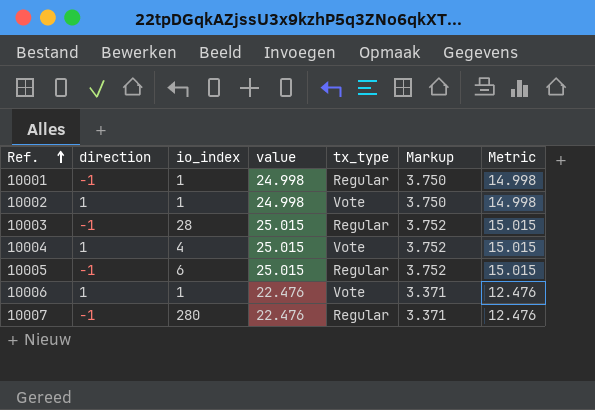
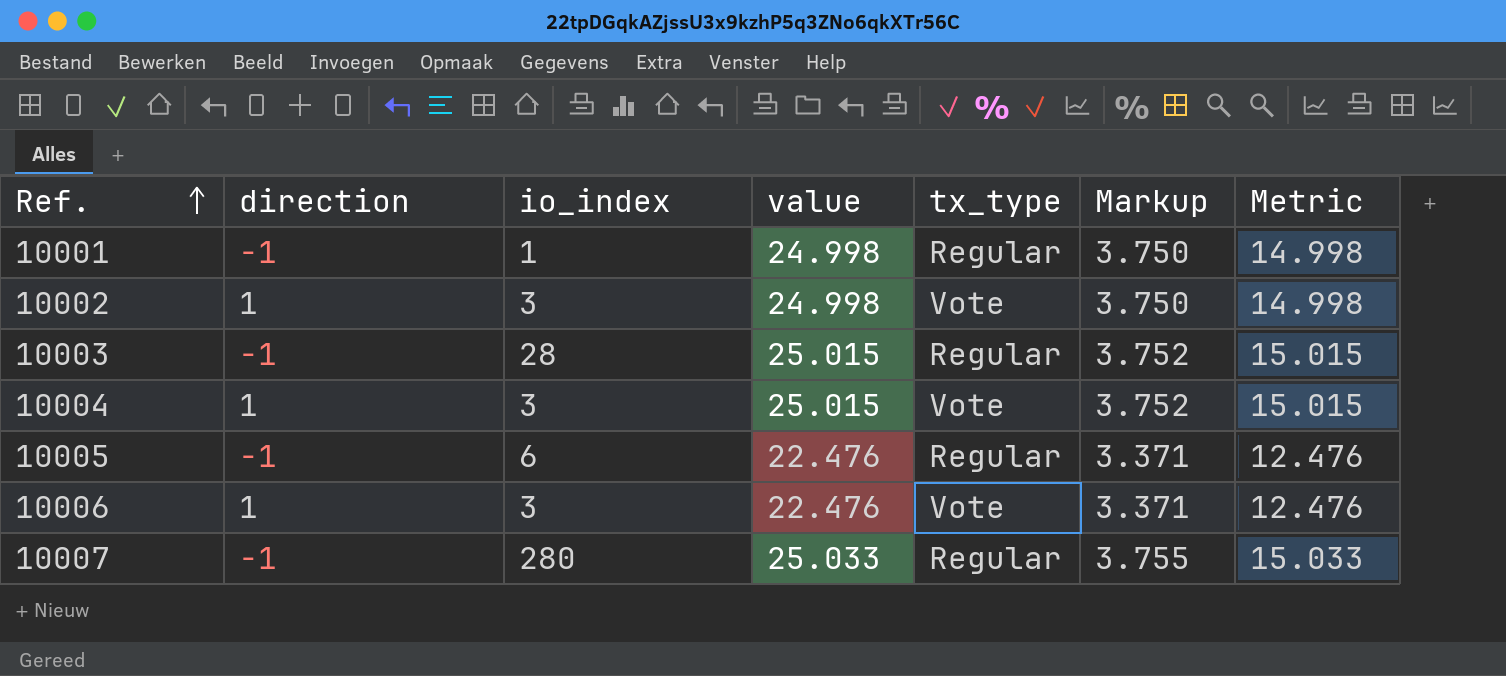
10002 | io_index: 1 -> 3
10004 | io_index: 4 -> 3
10005 | value: 25.015 -> 22.476
10005 | Markup: 3.752 -> 3.371
10005 | Metric: 15.015 -> 12.476
10006 | io_index: 1 -> 3
10007 | value: 22.476 -> 25.033
10007 | Markup: 3.371 -> 3.755
10007 | Metric: 12.476 -> 15.033

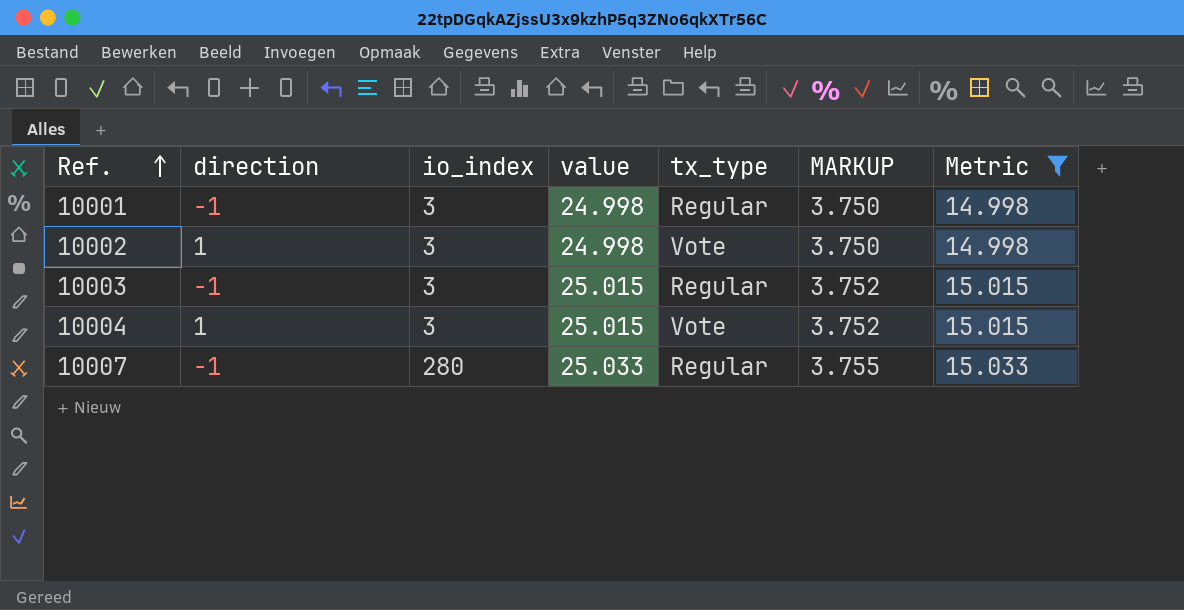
filter: none -> Metric != 12.476
column name: Markup -> MARKUP
10001 | io_index: 1 -> 3
10003 | io_index: 28 -> 3

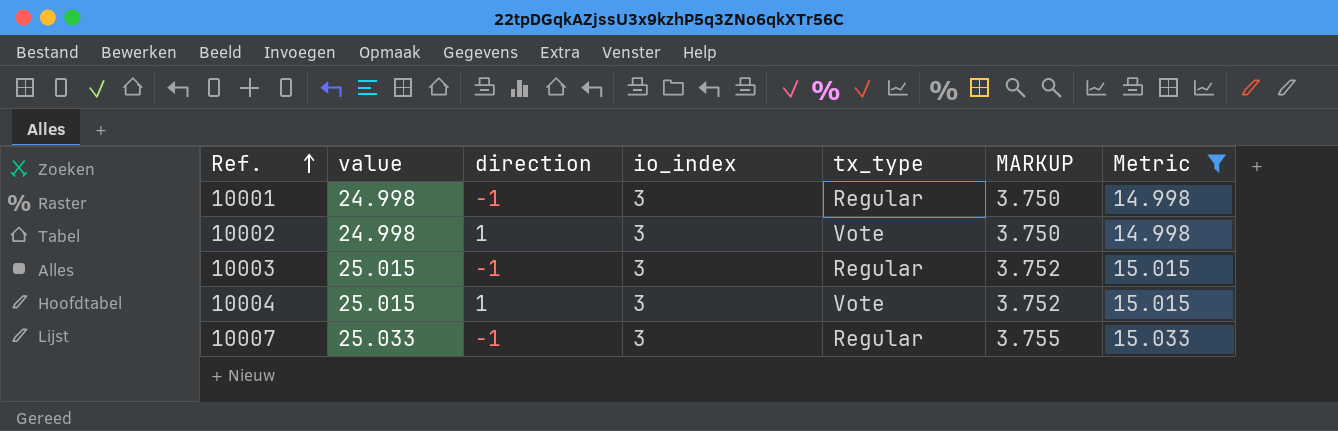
column value | position: 4 -> 2
10007 | io_index: 280 -> 3

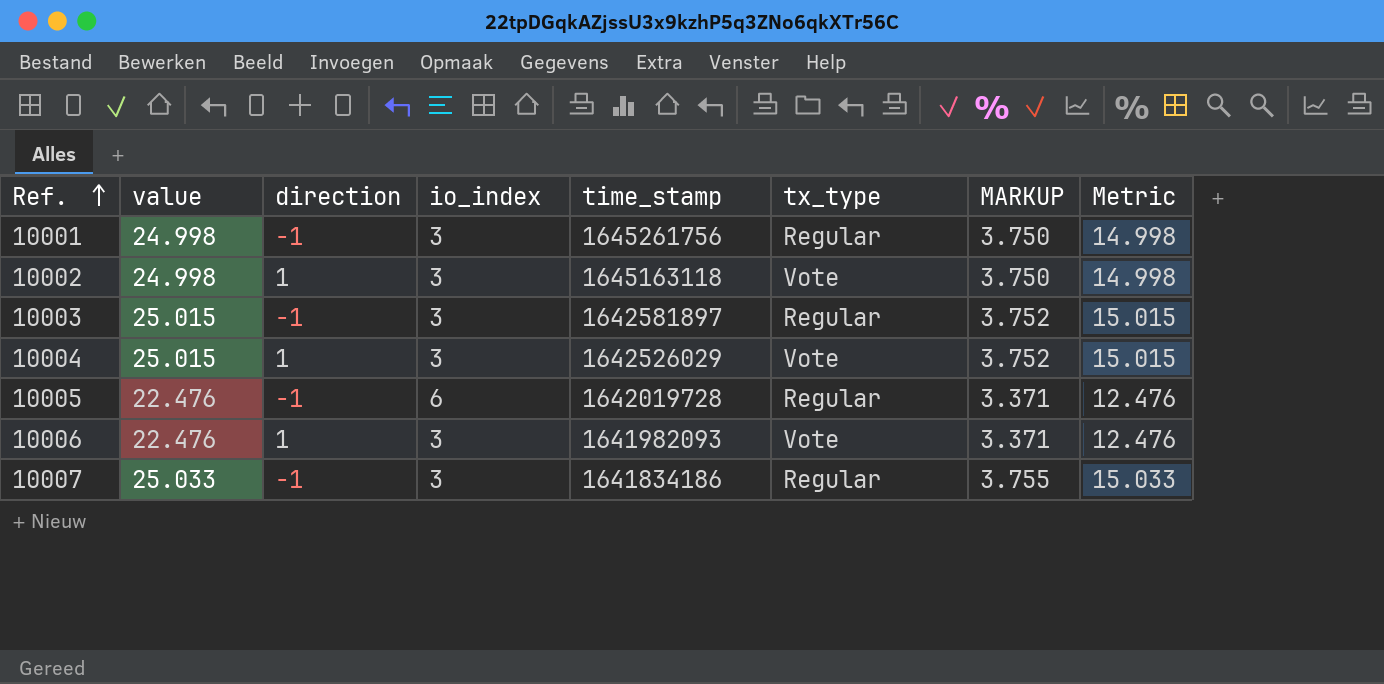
filter: Metric != 12.476 -> none
column time_stamp | position: none -> 5

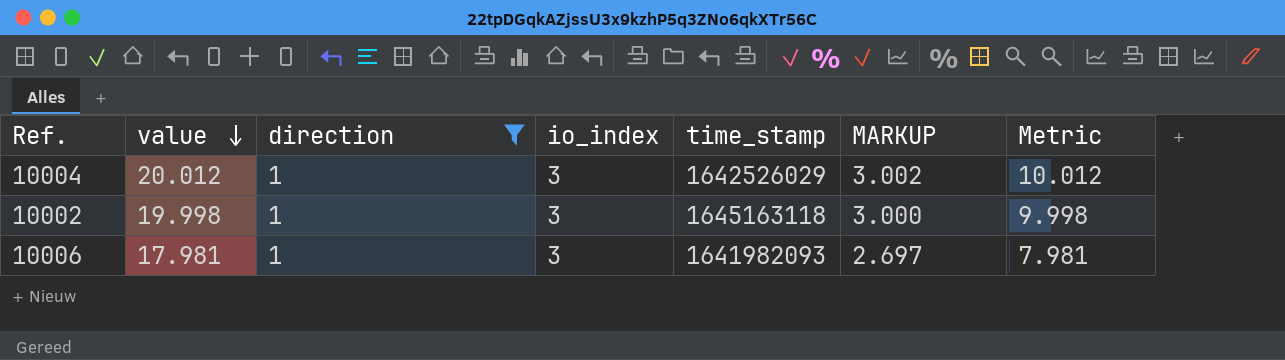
filter: none -> direction = 1
row order: Ref. ascending -> value descending
column tx_type | position: 6 -> none
10004 | value: 25.015 -> 20.012
10004 | MARKUP: 3.752 -> 3.002
10004 | Metric: 15.015 -> 10.012
10002 | value: 24.998 -> 19.998
10002 | MARKUP: 3.750 -> 3.000
10002 | Metric: 14.998 -> 9.998
10006 | value: 22.476 -> 17.981
10006 | MARKUP: 3.371 -> 2.697
10006 | Metric: 12.476 -> 7.981

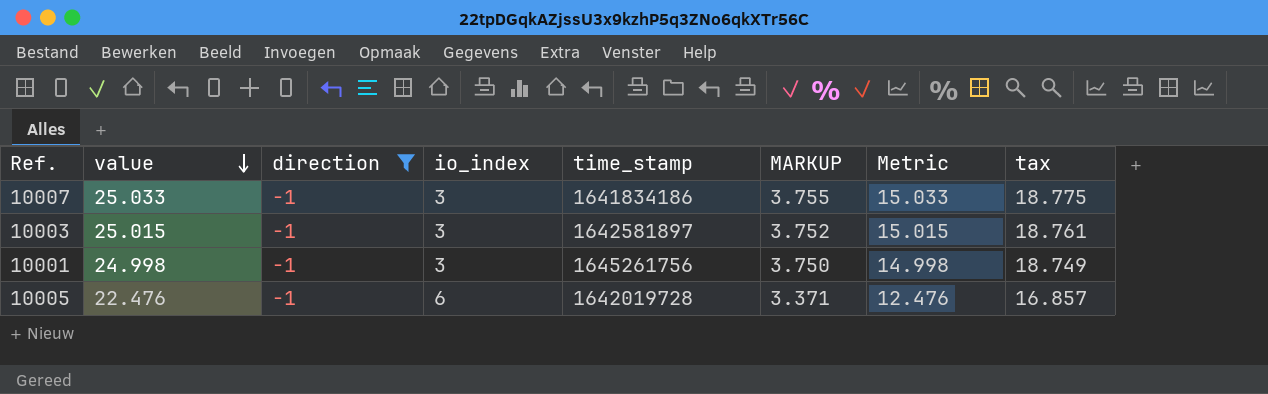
filter: direction = 1 -> direction = -1
column tax | formula: none -> [value] * 0.75

